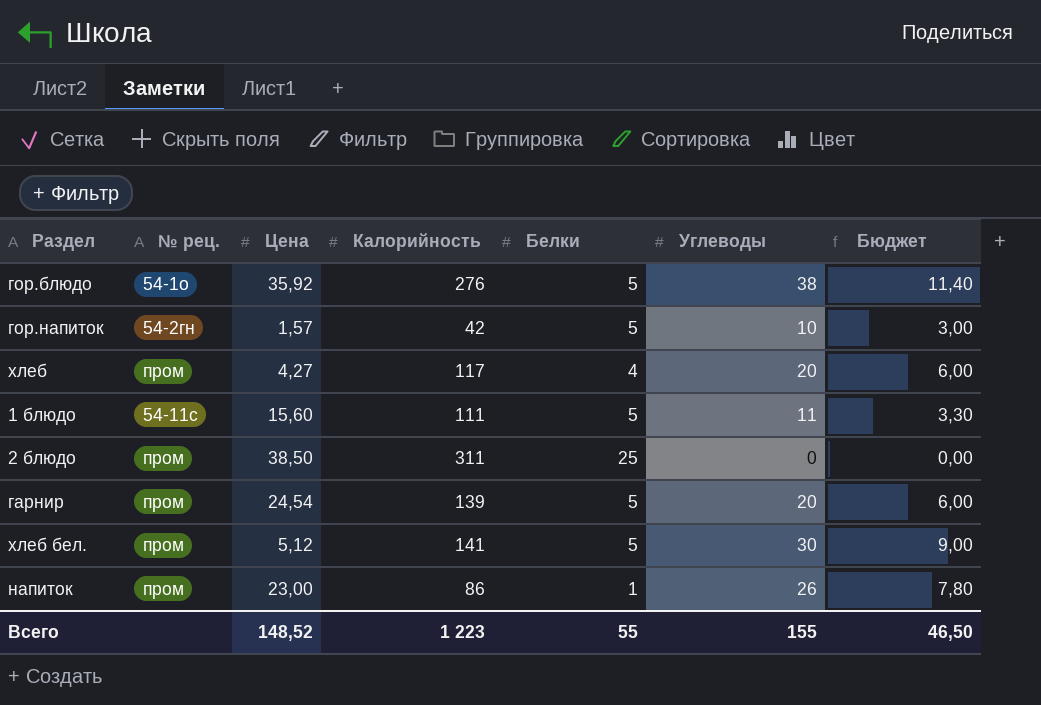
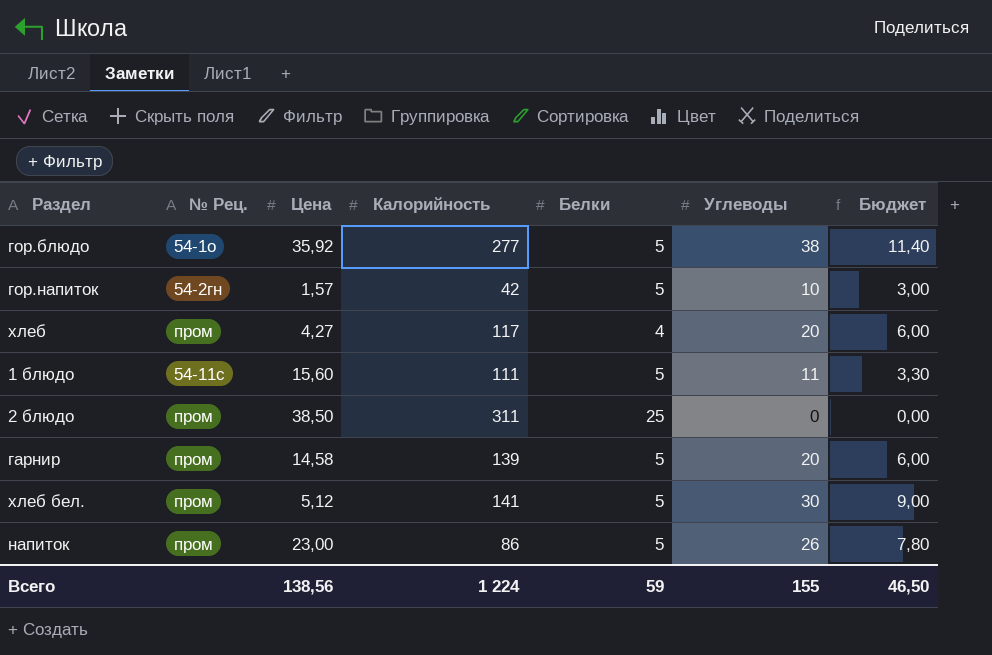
column name: № рец. -> № Рец.
гор.блюдо | Калорийность: 276 -> 277
гарнир | Цена: 24,54 -> 14,58
напиток | Белки: 1 -> 5
Всего | Цена: 148,52 -> 138,56
Всего | Калорийность: 1 223 -> 1 224
Всего | Белки: 55 -> 59

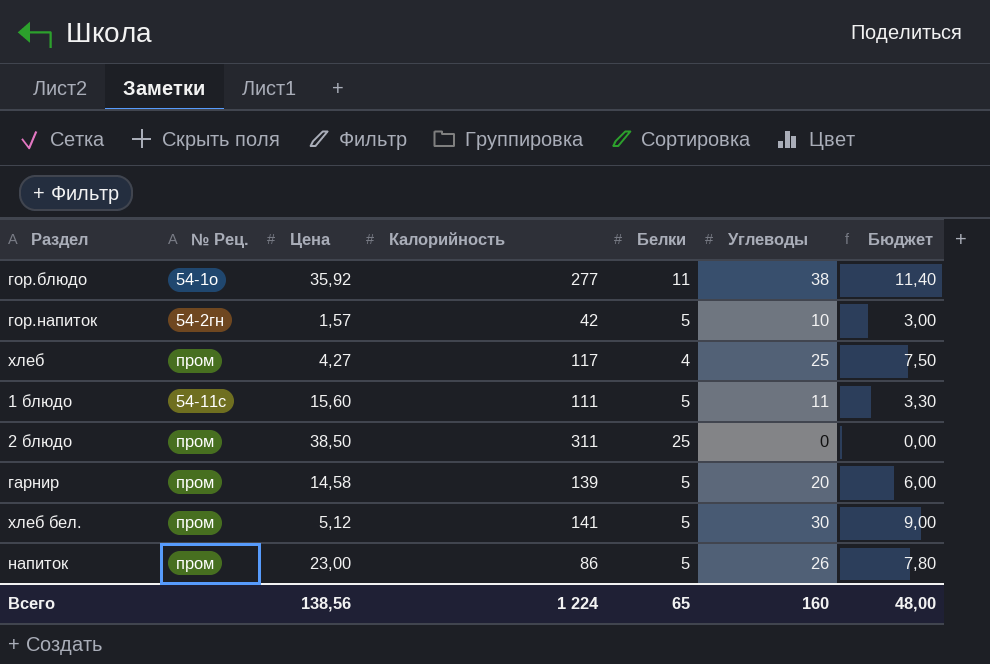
гор.блюдо | Белки: 5 -> 11
хлеб | Углеводы: 20 -> 25
хлеб | Бюджет: 6,00 -> 7,50
Всего | Белки: 59 -> 65
Всего | Углеводы: 155 -> 160
Всего | Бюджет: 46,50 -> 48,00

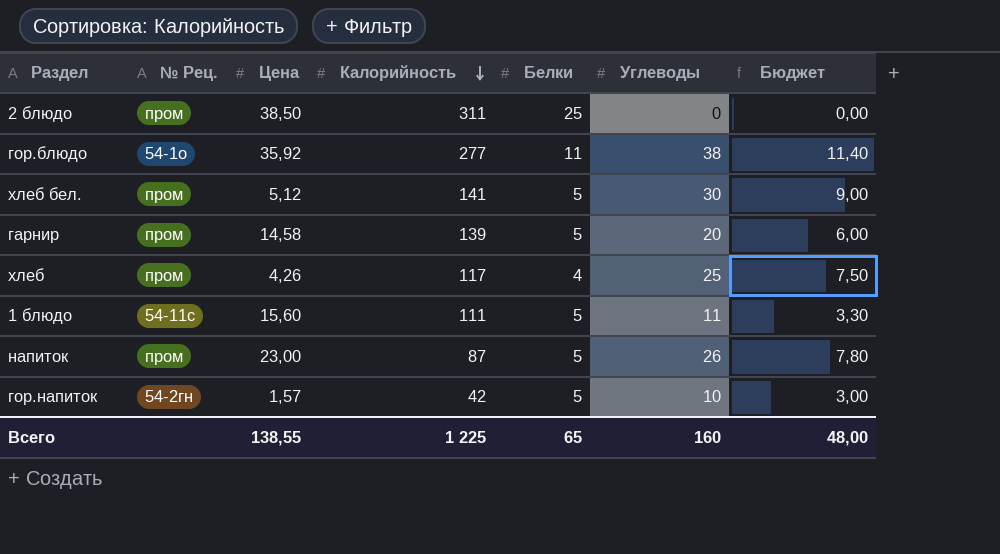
row order: none -> Калорийность descending
хлеб | Цена: 4,27 -> 4,26
напиток | Калорийность: 86 -> 87
Всего | Цена: 138,56 -> 138,55
Всего | Калорийность: 1 224 -> 1 225

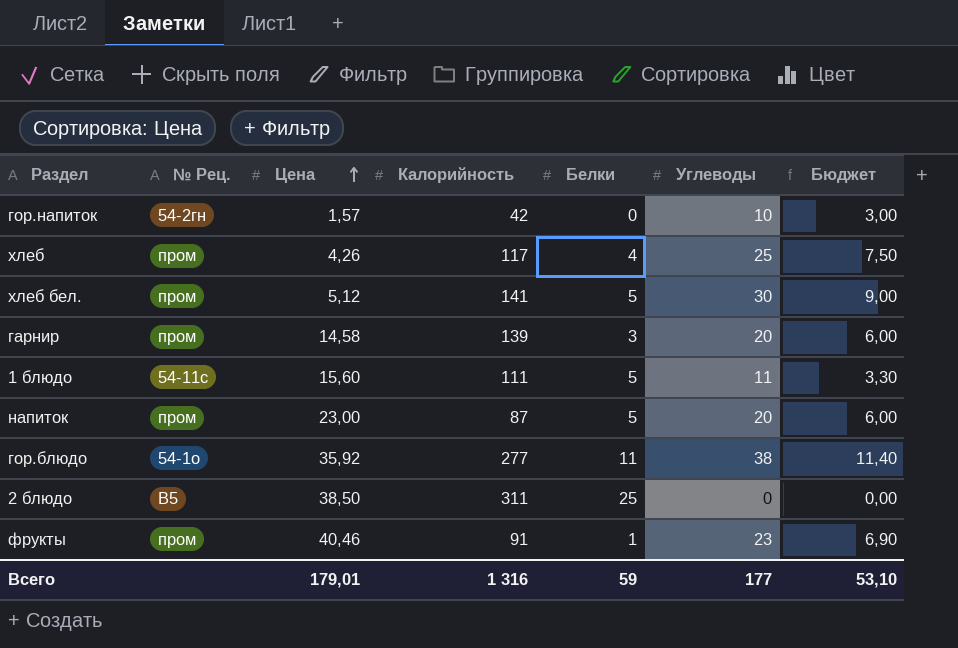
row order: Калорийность descending -> Цена ascending
гор.напиток | Белки: 5 -> 0
гарнир | Белки: 5 -> 3
напиток | Углеводы: 26 -> 20
напиток | Бюджет: 7,80 -> 6,00
2 блюдо | № Рец.: пром -> В5
row фрукты: none -> пром | 40,46 | 91 | 1 | 23 | 6,90
Всего | Цена: 138,55 -> 179,01
Всего | Калорийность: 1 225 -> 1 316
Всего | Белки: 65 -> 59
Всего | Углеводы: 160 -> 177
Всего | Бюджет: 48,00 -> 53,10

